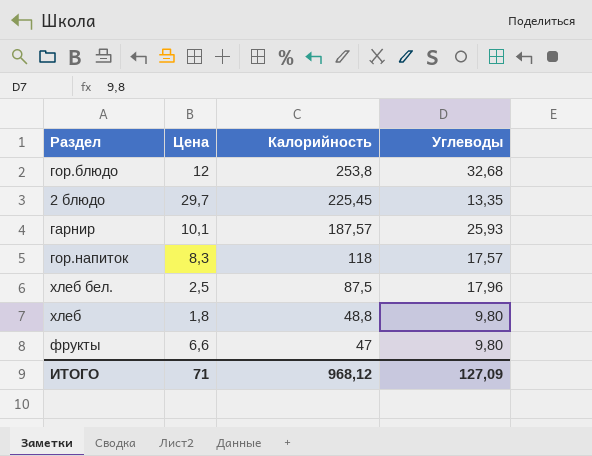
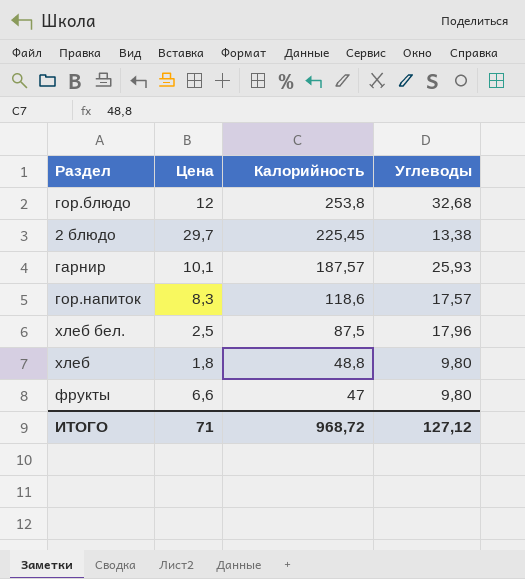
2 блюдо | Углеводы: 13,35 -> 13,38
гор.напиток | Калорийность: 118 -> 118,6
ИТОГО | Калорийность: 968,12 -> 968,72
ИТОГО | Углеводы: 127,09 -> 127,12

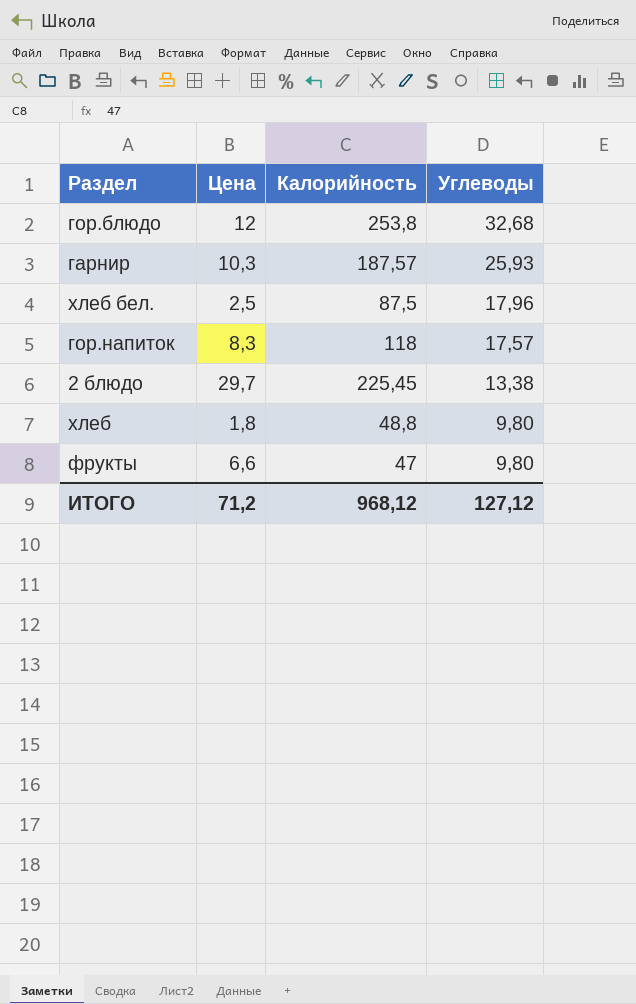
row order: Калорийность descending -> Углеводы descending
гарнир | Цена: 10,1 -> 10,3
гор.напиток | Калорийность: 118,6 -> 118
ИТОГО | Цена: 71 -> 71,2
ИТОГО | Калорийность: 968,72 -> 968,12

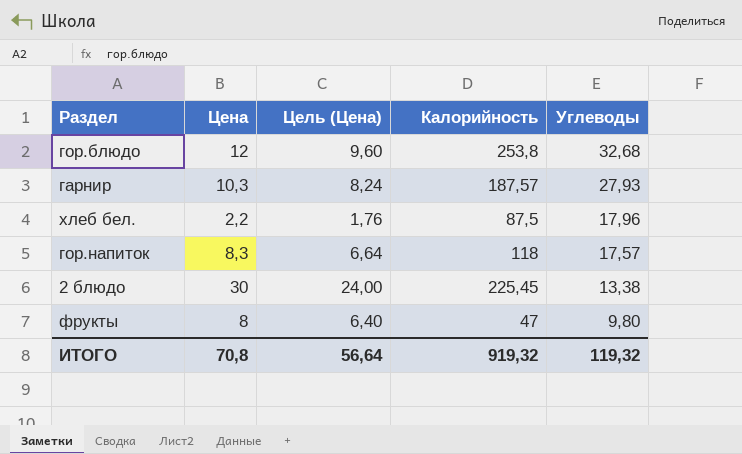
column Цель (Цена) | formula: none -> [Цена] * 0,8
row хлеб: 1,8 | 48,8 | 9,80 -> none
гарнир | Углеводы: 25,93 -> 27,93
хлеб бел. | Цена: 2,5 -> 2,2
2 блюдо | Цена: 29,7 -> 30
фрукты | Цена: 6,6 -> 8
ИТОГО | Цена: 71,2 -> 70,8
ИТОГО | Калорийность: 968,12 -> 919,32
ИТОГО | Углеводы: 127,12 -> 119,32

